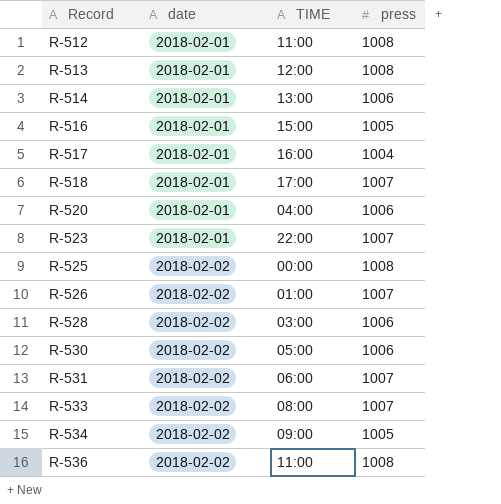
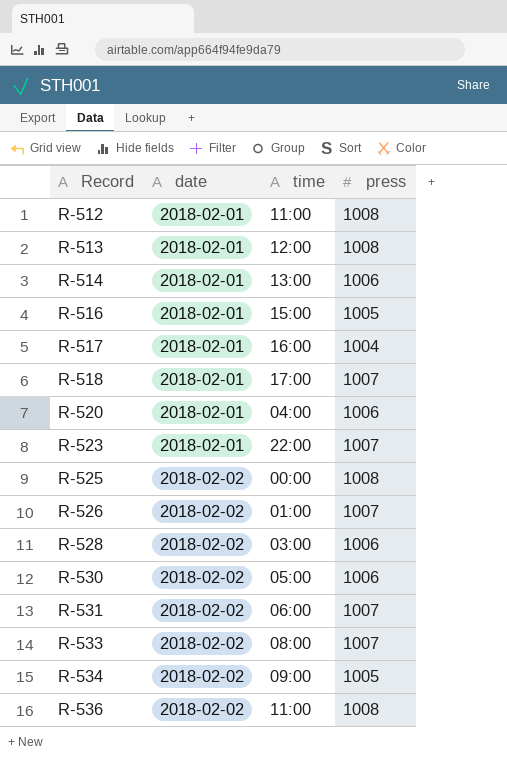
column name: TIME -> time

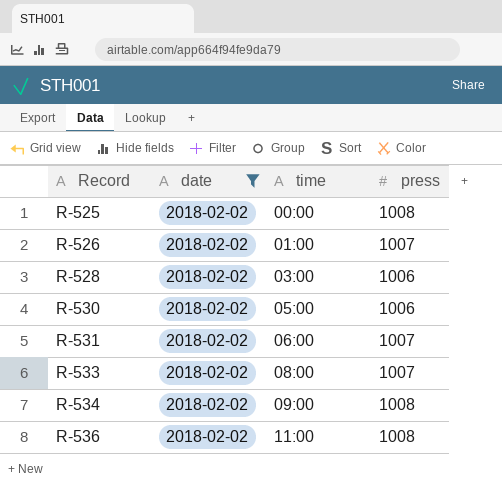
filter: none -> date = 2018-02-02
R-534 | press: 1005 -> 1008

